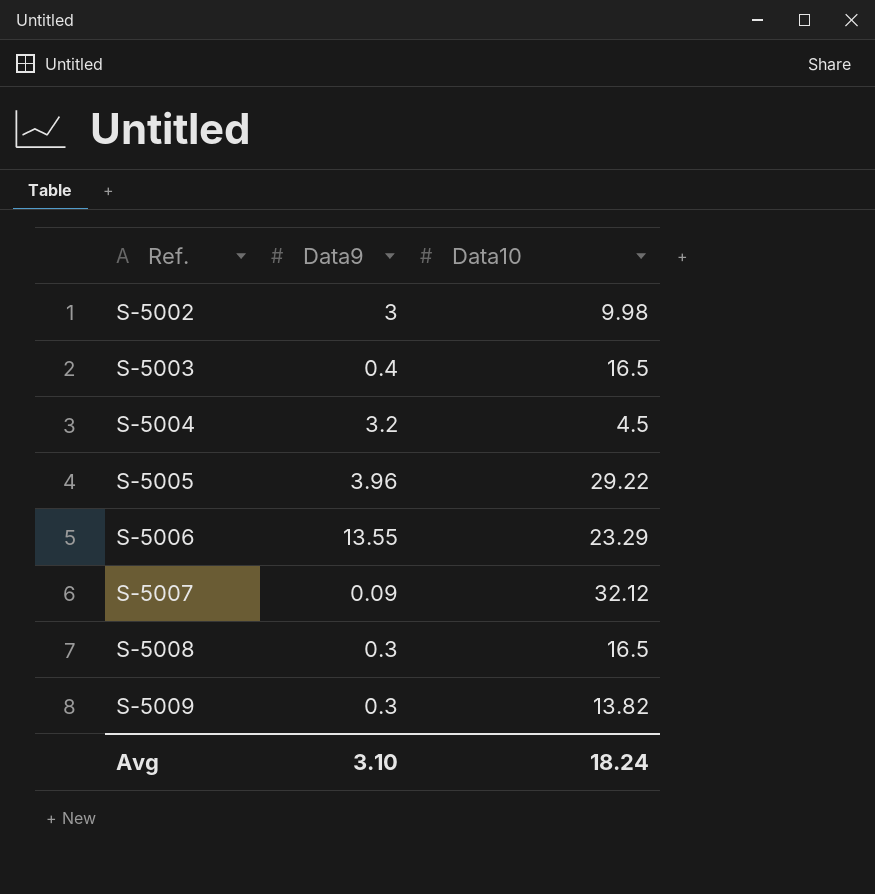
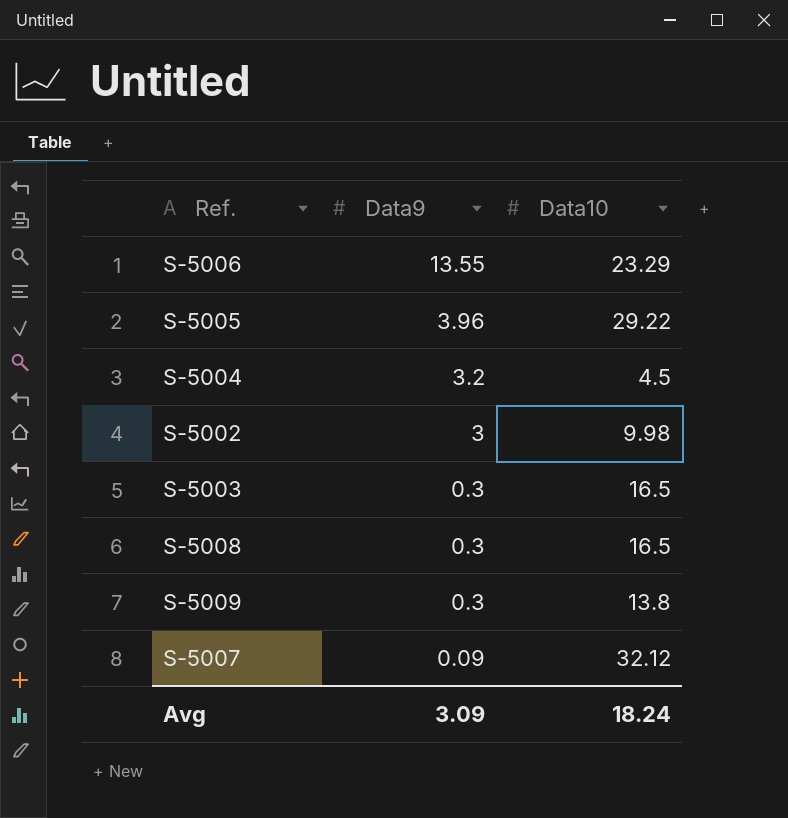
row order: Ref. ascending -> Data9 descending
S-5003 | Data9: 0.4 -> 0.3
S-5009 | Data10: 13.82 -> 13.8
Avg | Data9: 3.10 -> 3.09

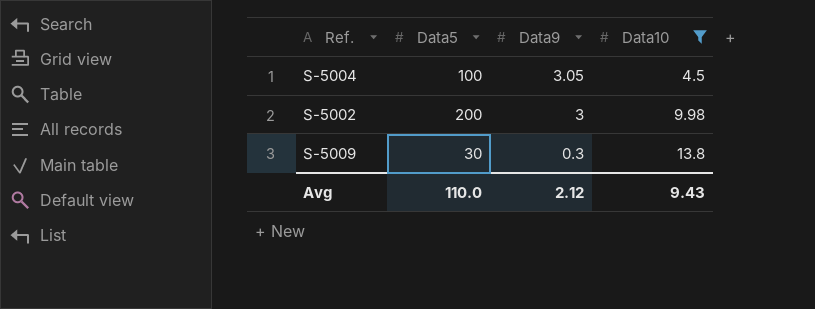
filter: none -> Data10 <= 13.8
column Data5 | position: none -> 2
S-5004 | Data9: 3.2 -> 3.05
Avg | Data9: 3.09 -> 2.12
Avg | Data10: 18.24 -> 9.43

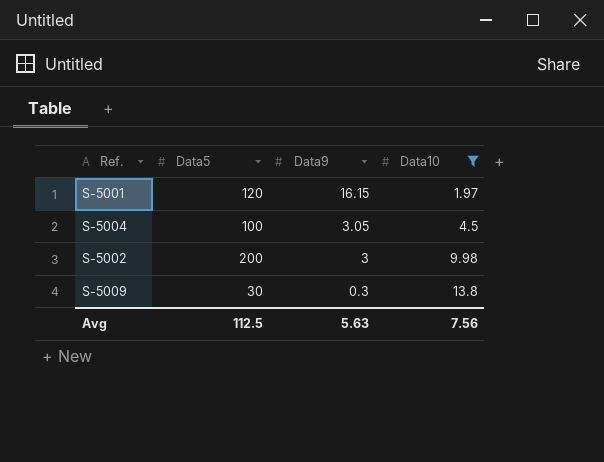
row S-5001: none -> 120 | 16.15 | 1.97
Avg | Data5: 110.0 -> 112.5
Avg | Data9: 2.12 -> 5.63
Avg | Data10: 9.43 -> 7.56

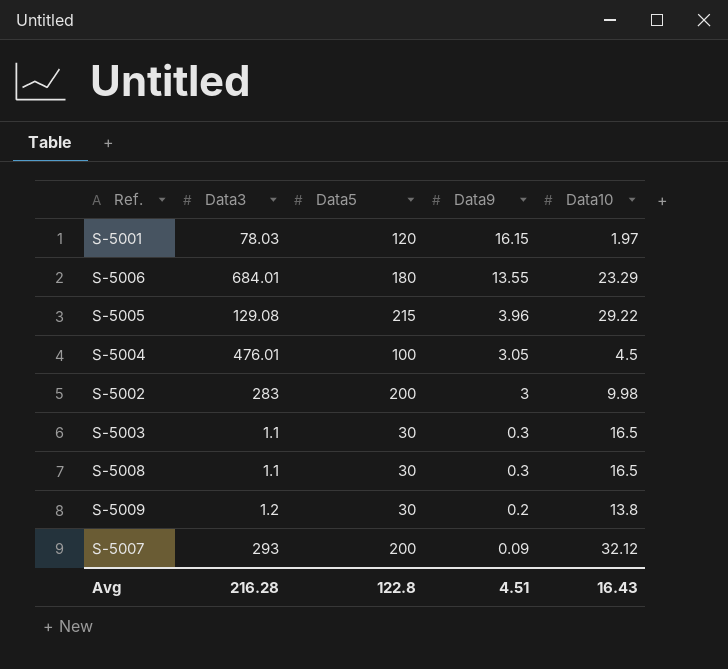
filter: Data10 <= 13.8 -> none
column Data3 | position: none -> 2
S-5009 | Data9: 0.3 -> 0.2
Avg | Data5: 112.5 -> 122.8
Avg | Data9: 5.63 -> 4.51
Avg | Data10: 7.56 -> 16.43

